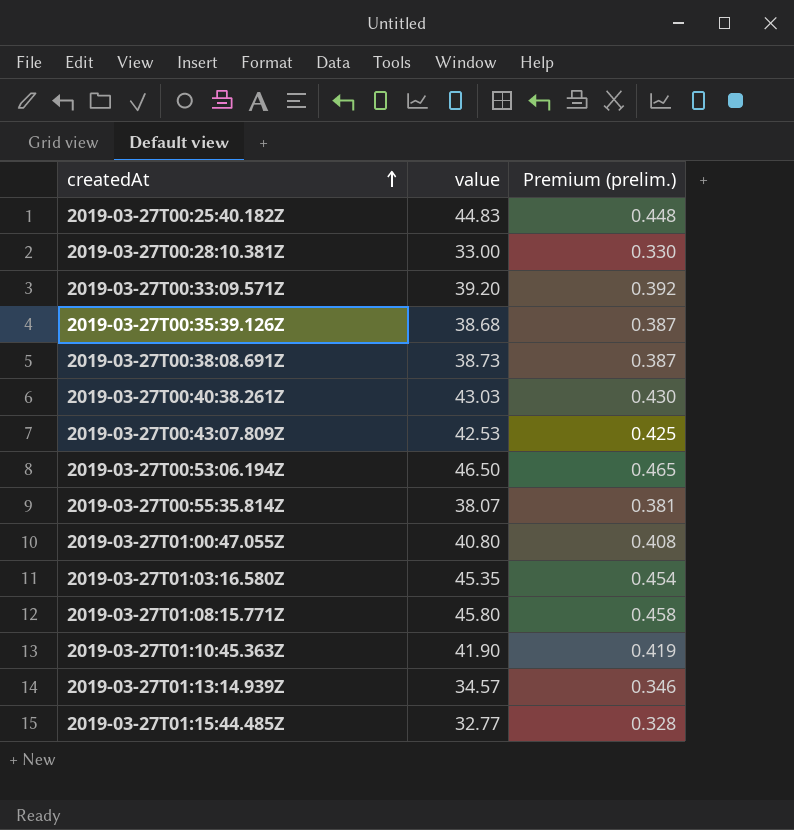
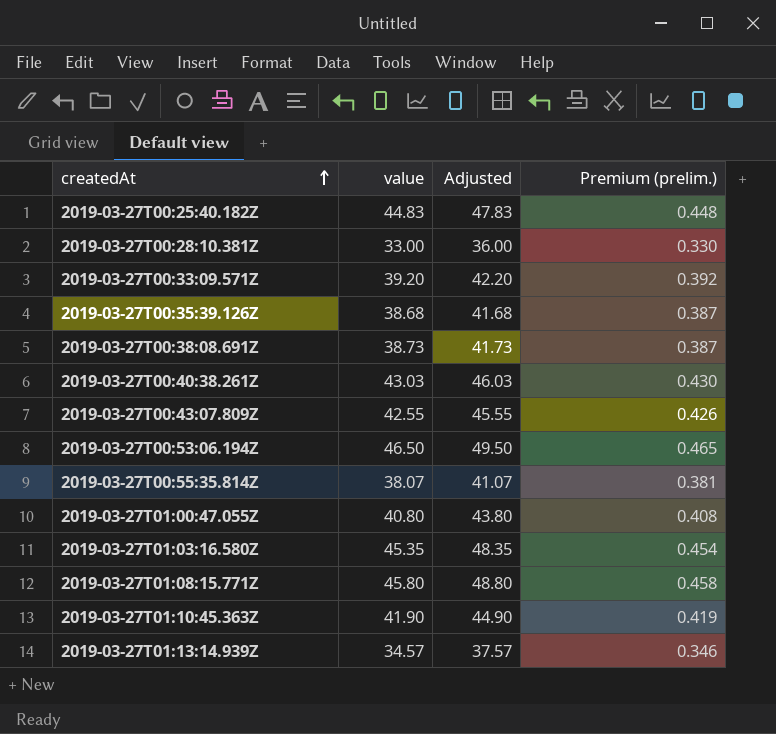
column Adjusted | formula: none -> [value] + 3
row 2019-03-27T01:15:44.485Z: 32.77 | 0.328 -> none
2019-03-27T00:43:07.809Z | value: 42.53 -> 42.55
2019-03-27T00:43:07.809Z | Premium (prelim.): 0.425 -> 0.426

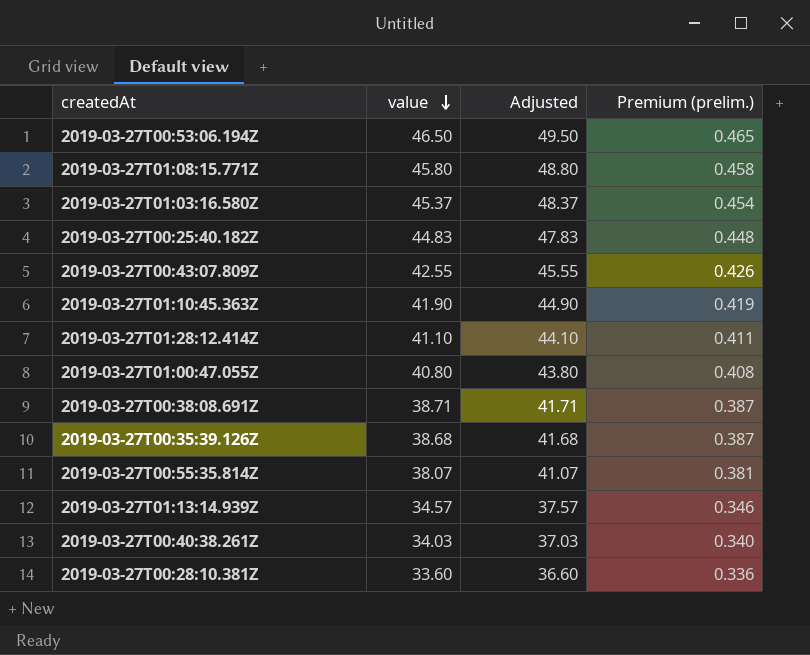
row order: createdAt ascending -> value descending
row 2019-03-27T00:33:09.571Z: 39.20 | 42.20 | 0.392 -> none
2019-03-27T01:03:16.580Z | value: 45.35 -> 45.37
2019-03-27T01:03:16.580Z | Adjusted: 48.35 -> 48.37
row 2019-03-27T01:28:12.414Z: none -> 41.10 | 44.10 | 0.411
2019-03-27T00:38:08.691Z | value: 38.73 -> 38.71
2019-03-27T00:38:08.691Z | Adjusted: 41.73 -> 41.71
2019-03-27T00:40:38.261Z | value: 43.03 -> 34.03
2019-03-27T00:40:38.261Z | Adjusted: 46.03 -> 37.03
2019-03-27T00:40:38.261Z | Premium (prelim.): 0.430 -> 0.340
2019-03-27T00:28:10.381Z | value: 33.00 -> 33.60
2019-03-27T00:28:10.381Z | Adjusted: 36.00 -> 36.60
2019-03-27T00:28:10.381Z | Premium (prelim.): 0.330 -> 0.336

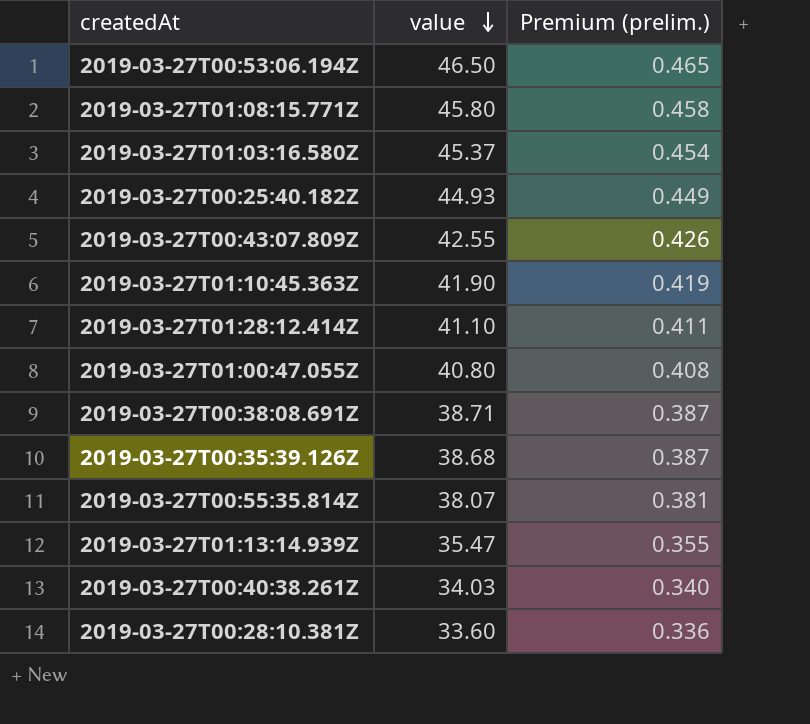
column Adjusted | formula: [value] + 3 -> none
2019-03-27T00:25:40.182Z | value: 44.83 -> 44.93
2019-03-27T00:25:40.182Z | Premium (prelim.): 0.448 -> 0.449
2019-03-27T01:13:14.939Z | value: 34.57 -> 35.47
2019-03-27T01:13:14.939Z | Premium (prelim.): 0.346 -> 0.355

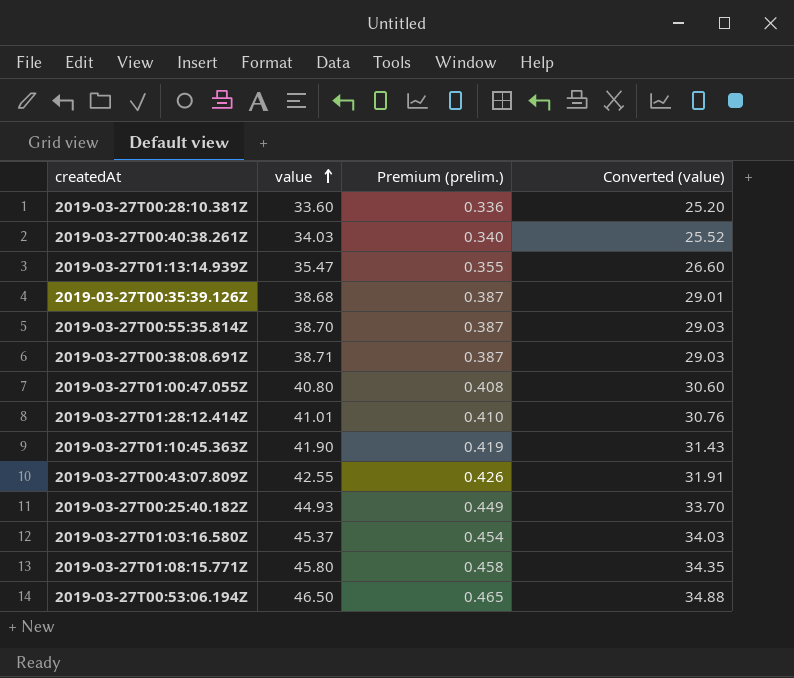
row order: value descending -> value ascending
column Converted (value) | formula: none -> [value] * 0.75
2019-03-27T00:55:35.814Z | value: 38.07 -> 38.70
2019-03-27T00:55:35.814Z | Premium (prelim.): 0.381 -> 0.387
2019-03-27T01:28:12.414Z | value: 41.10 -> 41.01
2019-03-27T01:28:12.414Z | Premium (prelim.): 0.411 -> 0.410

